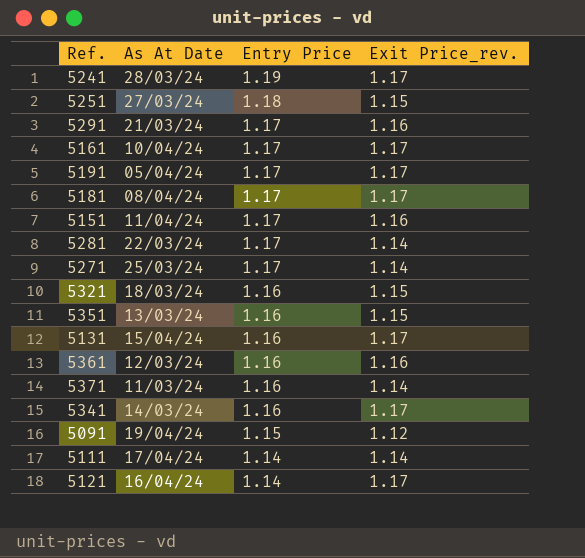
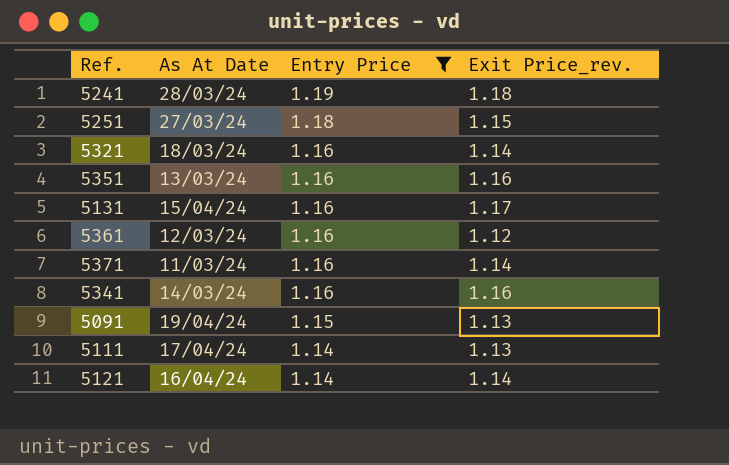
filter: none -> Entry Price != 1.17
5241 | Exit Price_rev.: 1.17 -> 1.18
5321 | Exit Price_rev.: 1.15 -> 1.14
5351 | Exit Price_rev.: 1.15 -> 1.16
5361 | Exit Price_rev.: 1.16 -> 1.12
5341 | Exit Price_rev.: 1.17 -> 1.16
5091 | Exit Price_rev.: 1.12 -> 1.13
5111 | Exit Price_rev.: 1.14 -> 1.13
5121 | Exit Price_rev.: 1.17 -> 1.14

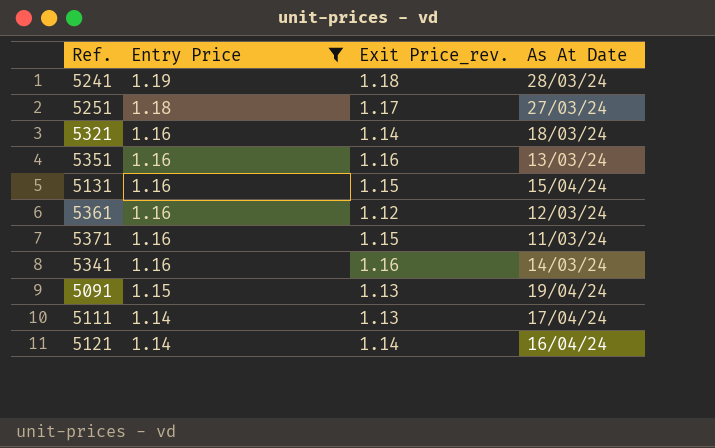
column As At Date | position: 2 -> 4
5251 | Exit Price_rev.: 1.15 -> 1.17
5131 | Exit Price_rev.: 1.17 -> 1.15
5371 | Exit Price_rev.: 1.14 -> 1.15

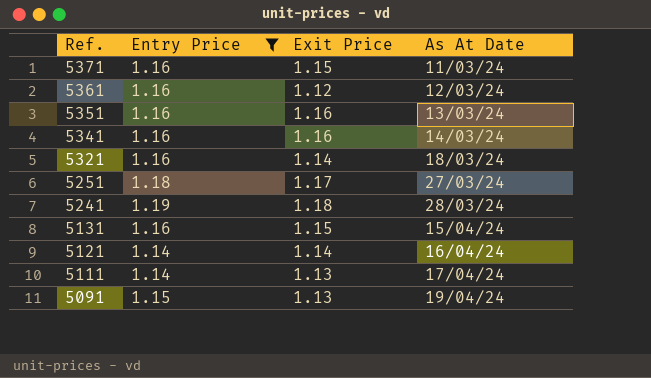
row order: Entry Price descending -> Ref. descending
column name: Exit Price_rev. -> Exit Price

